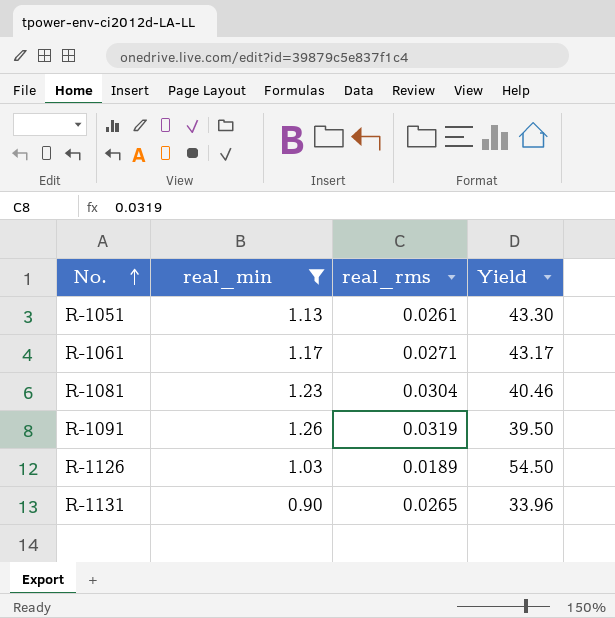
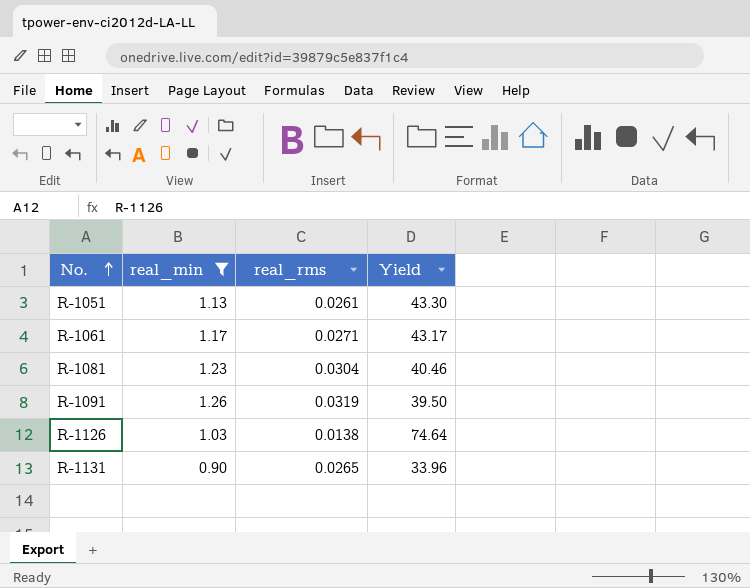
R-1126 | real_rms: 0.0189 -> 0.0138
R-1126 | Yield: 54.50 -> 74.64

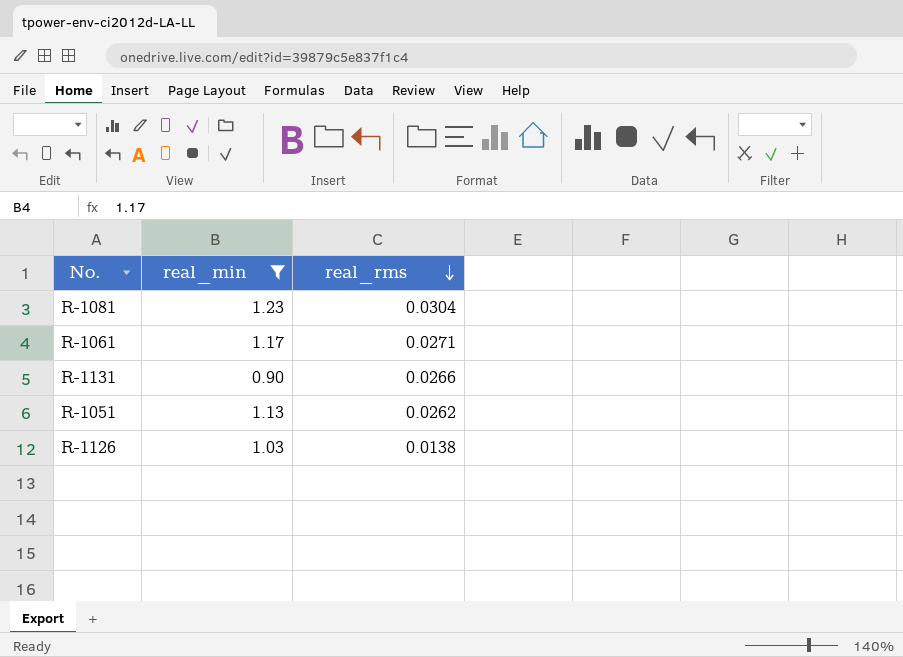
row order: No. ascending -> real_rms descending
column Yield | formula: [real_min] / [real_rms] -> none
row R-1091: 1.26 | 0.0319 | 39.50 -> none
R-1131 | real_rms: 0.0265 -> 0.0266
R-1051 | real_rms: 0.0261 -> 0.0262

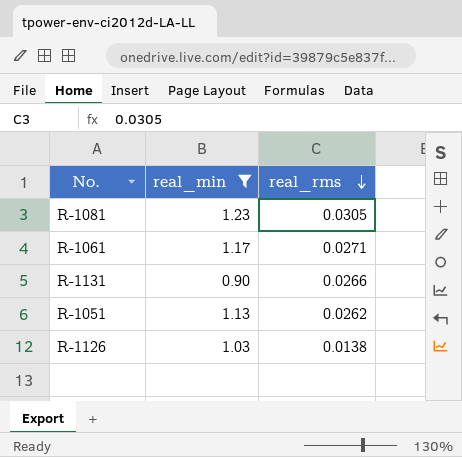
R-1081 | real_rms: 0.0304 -> 0.0305

